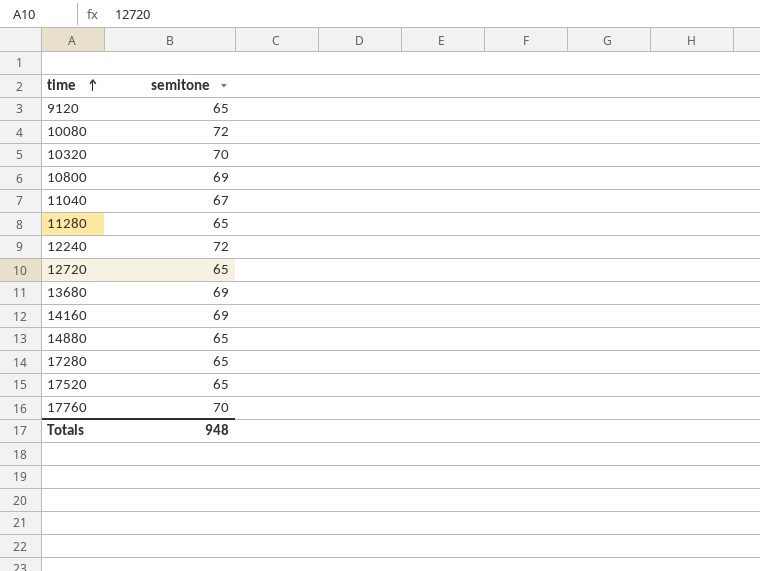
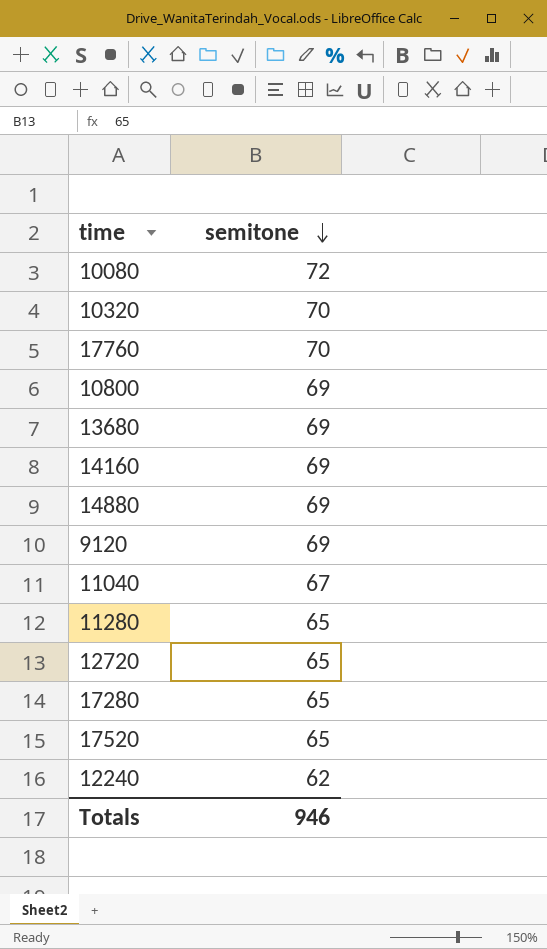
row order: time ascending -> semitone descending
14880 | semitone: 65 -> 69
9120 | semitone: 65 -> 69
12240 | semitone: 72 -> 62
Totals | semitone: 948 -> 946

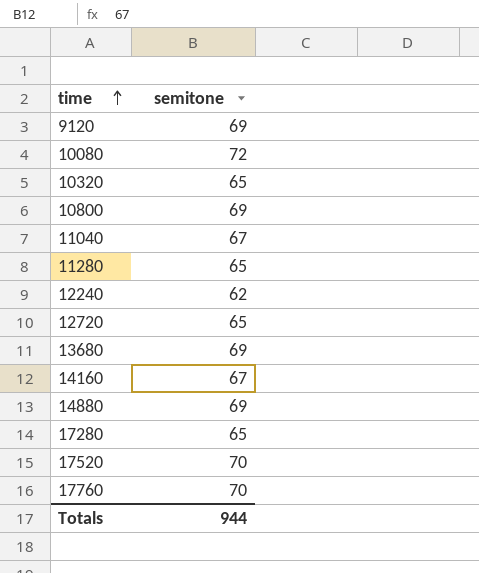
row order: semitone descending -> time ascending
10320 | semitone: 70 -> 65
14160 | semitone: 69 -> 67
17520 | semitone: 65 -> 70
Totals | semitone: 946 -> 944

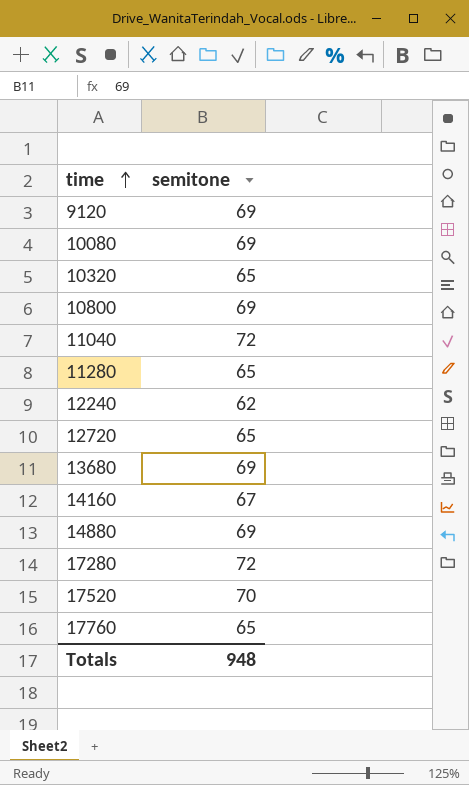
10080 | semitone: 72 -> 69
11040 | semitone: 67 -> 72
17280 | semitone: 65 -> 72
17760 | semitone: 70 -> 65
Totals | semitone: 944 -> 948

